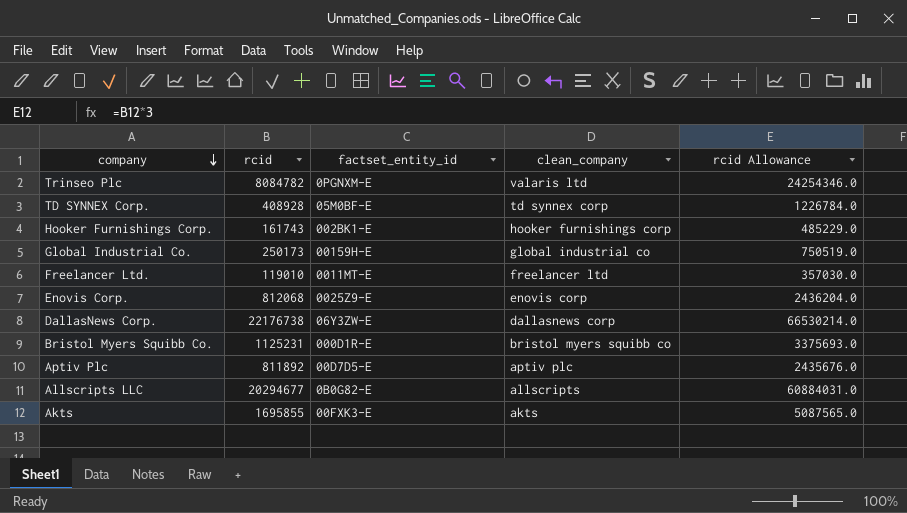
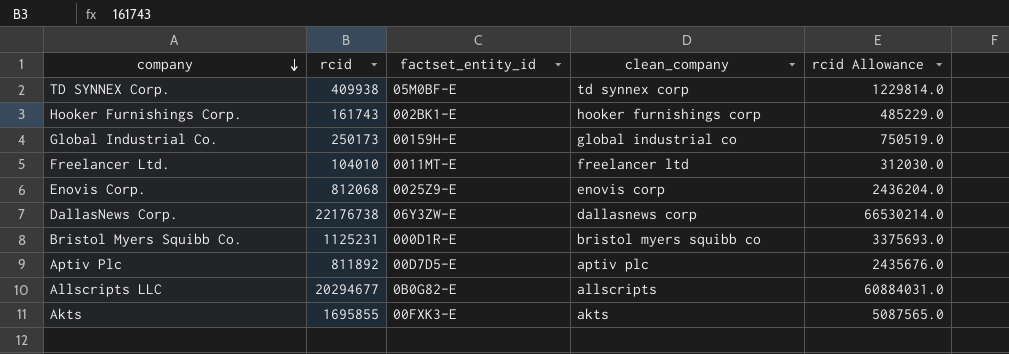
row Trinseo Plc: 8084782 | 0PGNXM-E | valaris ltd | 24254346.0 -> none
TD SYNNEX Corp. | rcid: 408928 -> 409938
TD SYNNEX Corp. | rcid Allowance: 1226784.0 -> 1229814.0
Freelancer Ltd. | rcid: 119010 -> 104010
Freelancer Ltd. | rcid Allowance: 357030.0 -> 312030.0

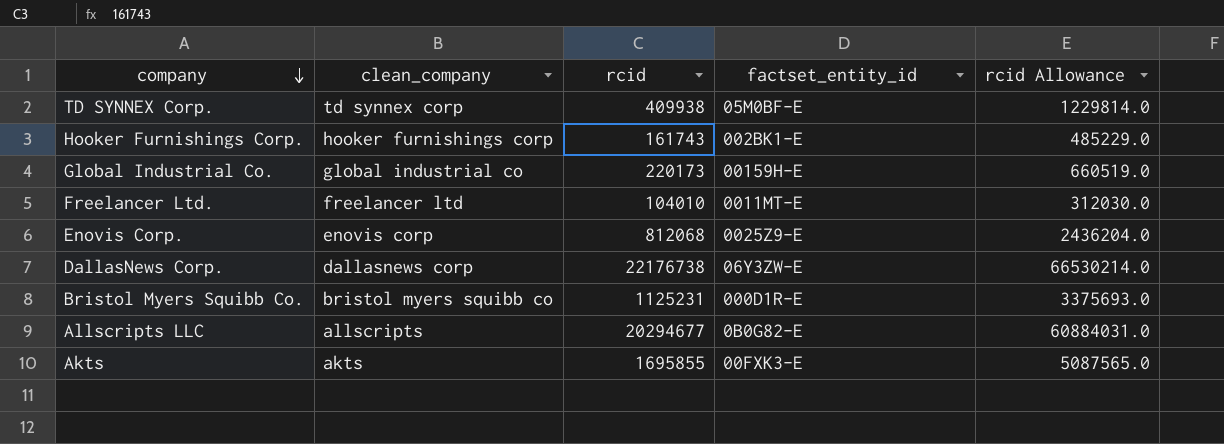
column clean_company | position: 4 -> 2
row Aptiv Plc: 811892 | 00D7D5-E | aptiv plc | 2435676.0 -> none
Global Industrial Co. | rcid: 250173 -> 220173
Global Industrial Co. | rcid Allowance: 750519.0 -> 660519.0

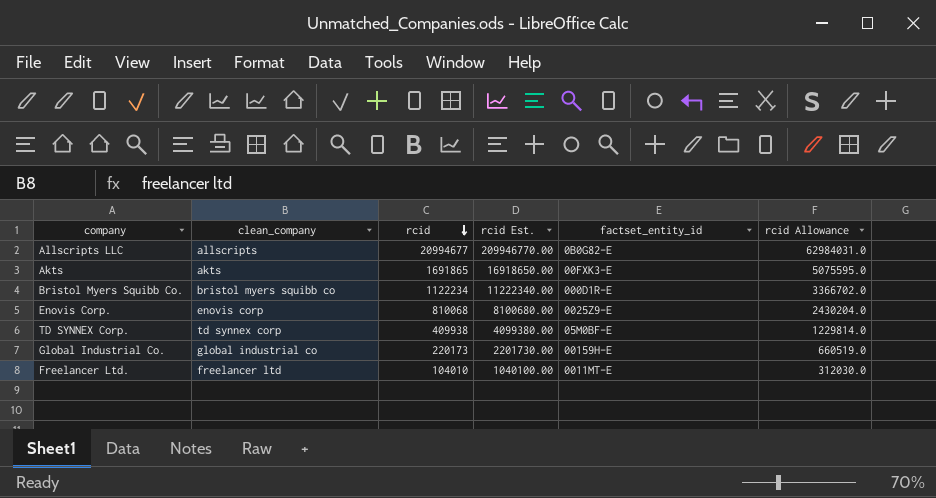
row order: company descending -> rcid descending
column rcid Est. | formula: none -> [rcid] * 10
row Hooker Furnishings Corp.: hooker furnishings corp | 161743 | 002BK1-E | 485229.0 -> none
row DallasNews Corp.: dallasnews corp | 22176738 | 06Y3ZW-E | 66530214.0 -> none
Allscripts LLC | rcid: 20294677 -> 20994677
Allscripts LLC | rcid Allowance: 60884031.0 -> 62984031.0
Akts | rcid: 1695855 -> 1691865
Akts | rcid Allowance: 5087565.0 -> 5075595.0
Bristol Myers Squibb Co. | rcid: 1125231 -> 1122234
Bristol Myers Squibb Co. | rcid Allowance: 3375693.0 -> 3366702.0
Enovis Corp. | rcid: 812068 -> 810068
Enovis Corp. | rcid Allowance: 2436204.0 -> 2430204.0

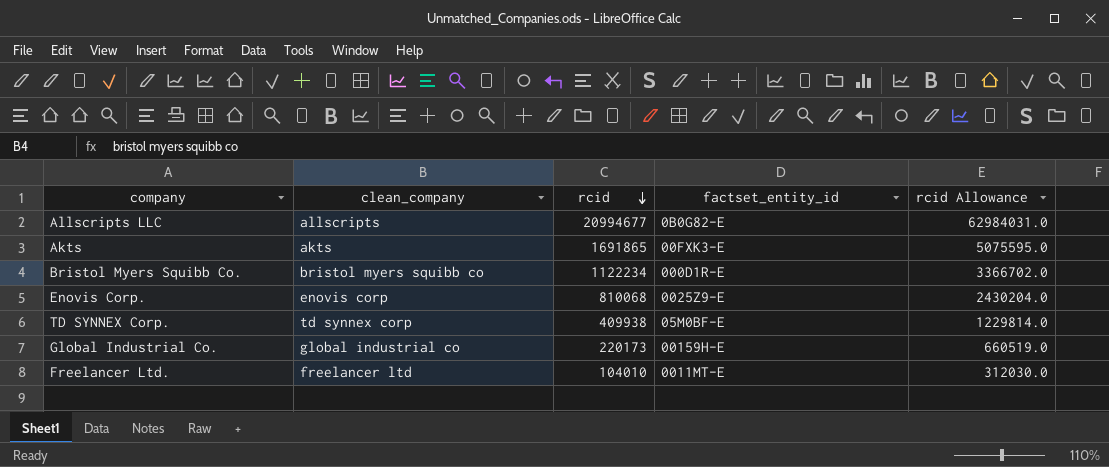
column rcid Est. | formula: [rcid] * 10 -> none

